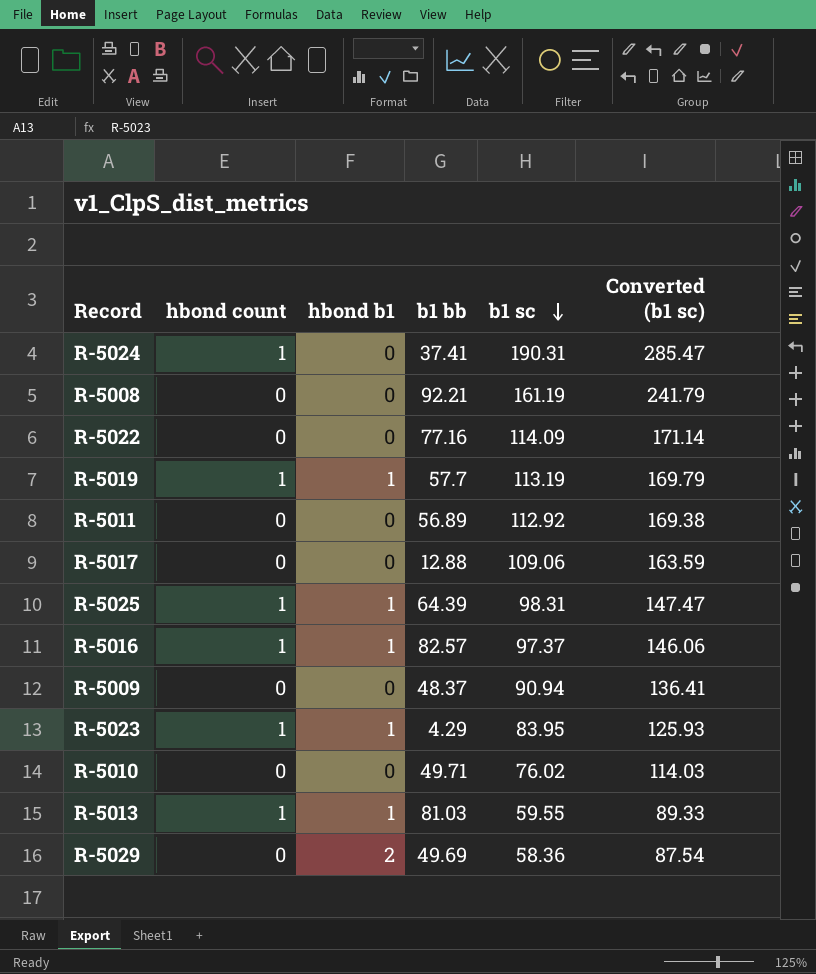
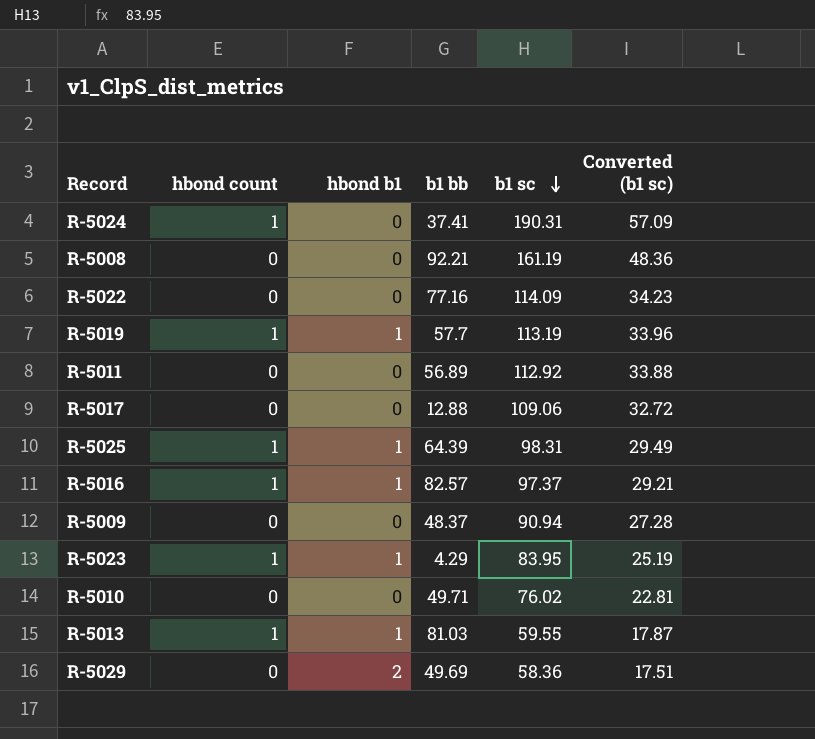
column Converted (b1 sc) | formula: [b1 sc] * 1.5 -> [b1 sc] * 0.3

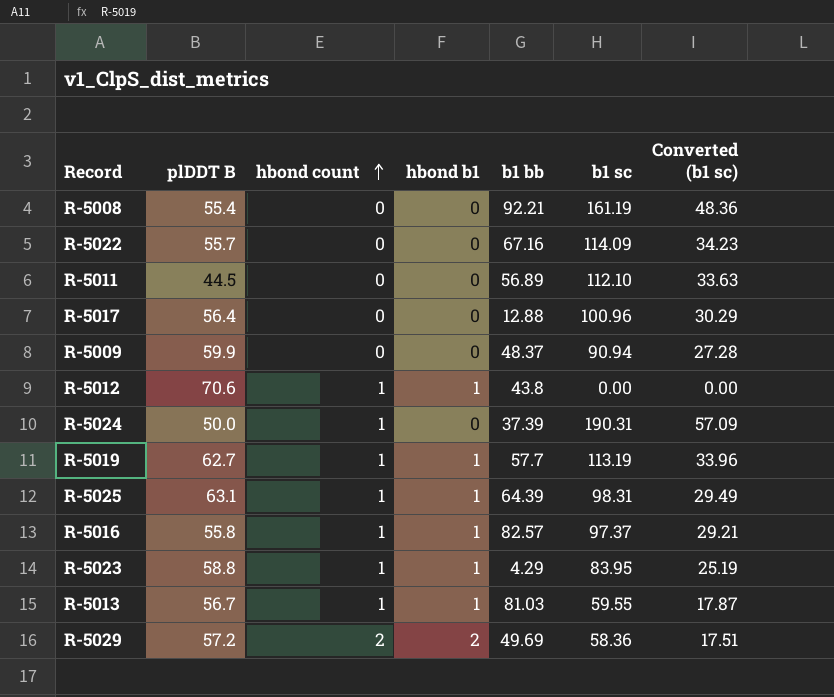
row order: b1 sc descending -> hbond count ascending
column plDDT B | position: none -> 2
row R-5010: 0 | 0 | 49.71 | 76.02 | 22.81 -> none
R-5022 | b1 bb: 77.16 -> 67.16
R-5011 | b1 sc: 112.92 -> 112.10
R-5011 | Converted (b1 sc): 33.88 -> 33.63
R-5017 | b1 sc: 109.06 -> 100.96
R-5017 | Converted (b1 sc): 32.72 -> 30.29
row R-5012: none -> 70.6 | 1 | 1 | 43.8 | 0.00 | 0.00
R-5024 | b1 bb: 37.41 -> 37.39
R-5029 | hbond count: 0 -> 2

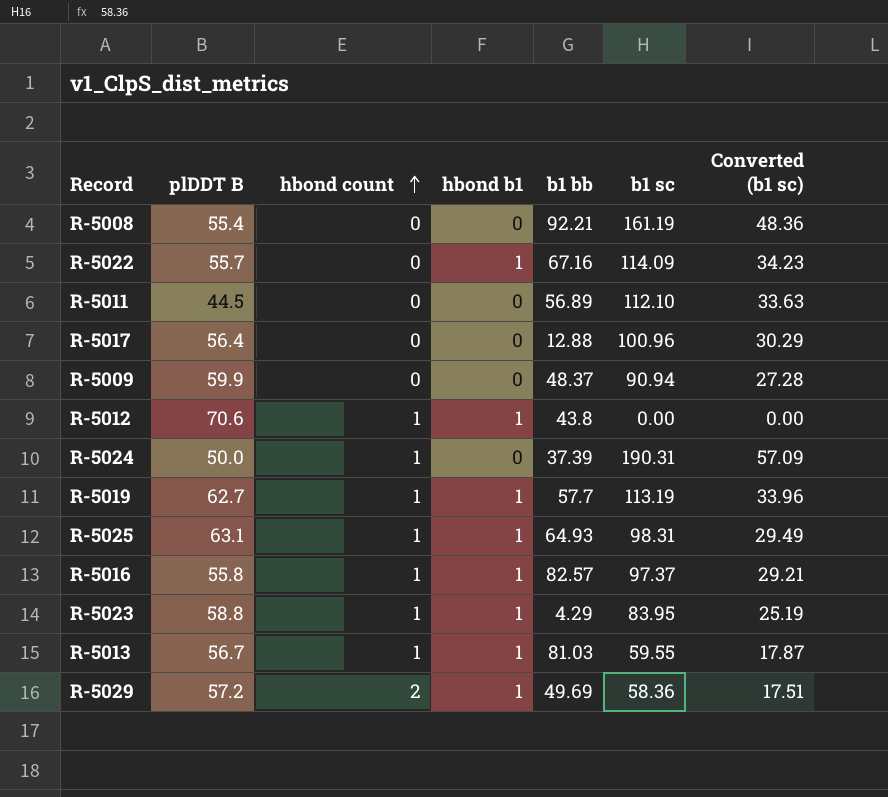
R-5022 | hbond b1: 0 -> 1
R-5025 | b1 bb: 64.39 -> 64.93
R-5029 | hbond b1: 2 -> 1

